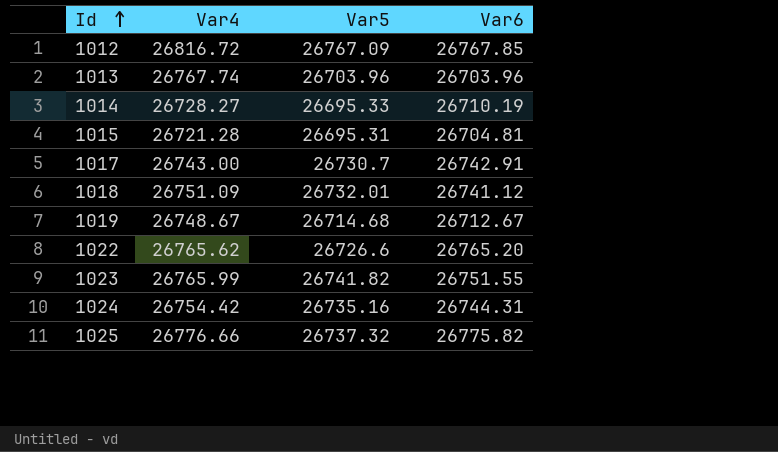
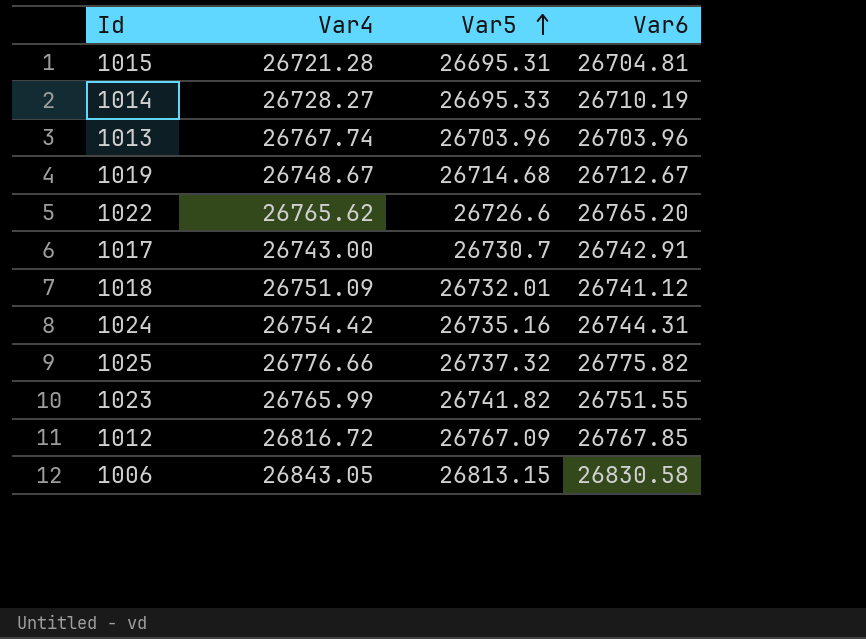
row order: Id ascending -> Var5 ascending
row 1006: none -> 26843.05 | 26813.15 | 26830.58

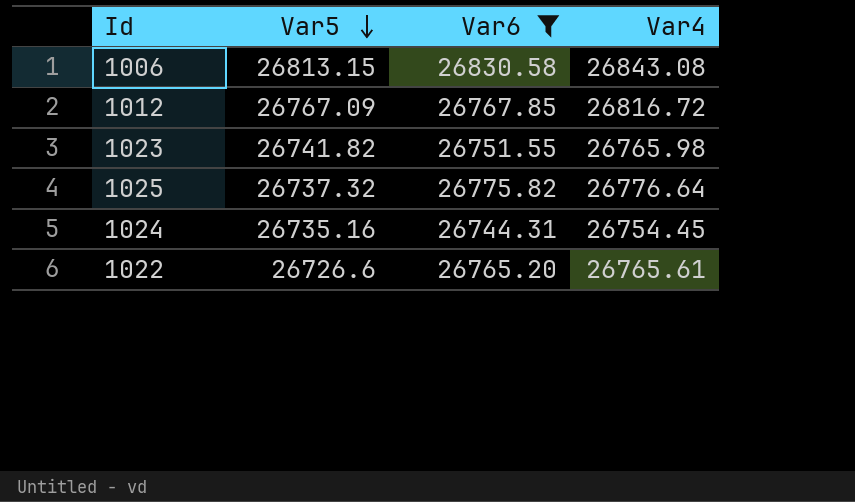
filter: none -> Var6 >= 26744.31
row order: Var5 ascending -> Var5 descending
column Var4 | position: 2 -> 4
1006 | Var4: 26843.05 -> 26843.08
1023 | Var4: 26765.99 -> 26765.98
1025 | Var4: 26776.66 -> 26776.64
1024 | Var4: 26754.42 -> 26754.45
1022 | Var4: 26765.62 -> 26765.61

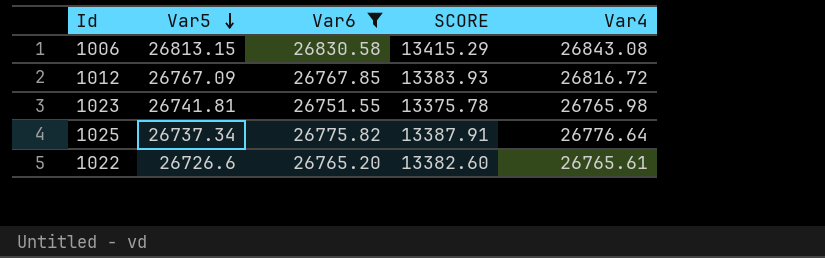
column SCORE | formula: none -> [Var6] * 0.5
row 1024: 26735.16 | 26744.31 | 26754.45 -> none
1023 | Var5: 26741.82 -> 26741.81
1025 | Var5: 26737.32 -> 26737.34

